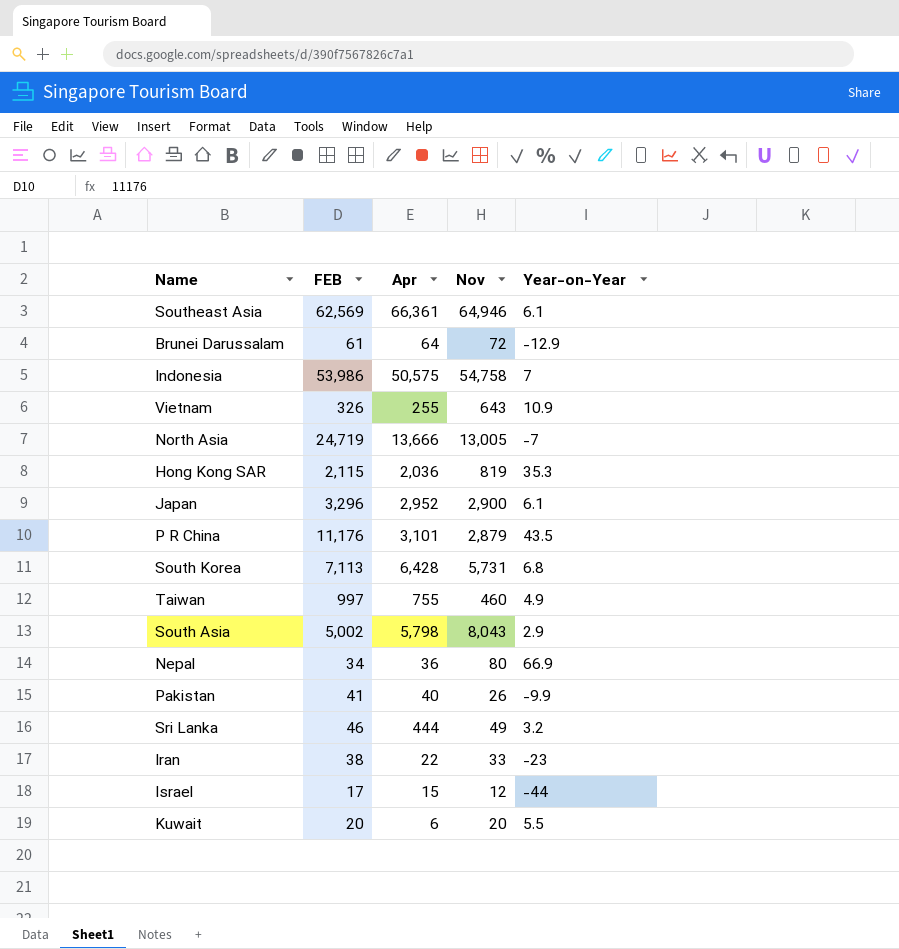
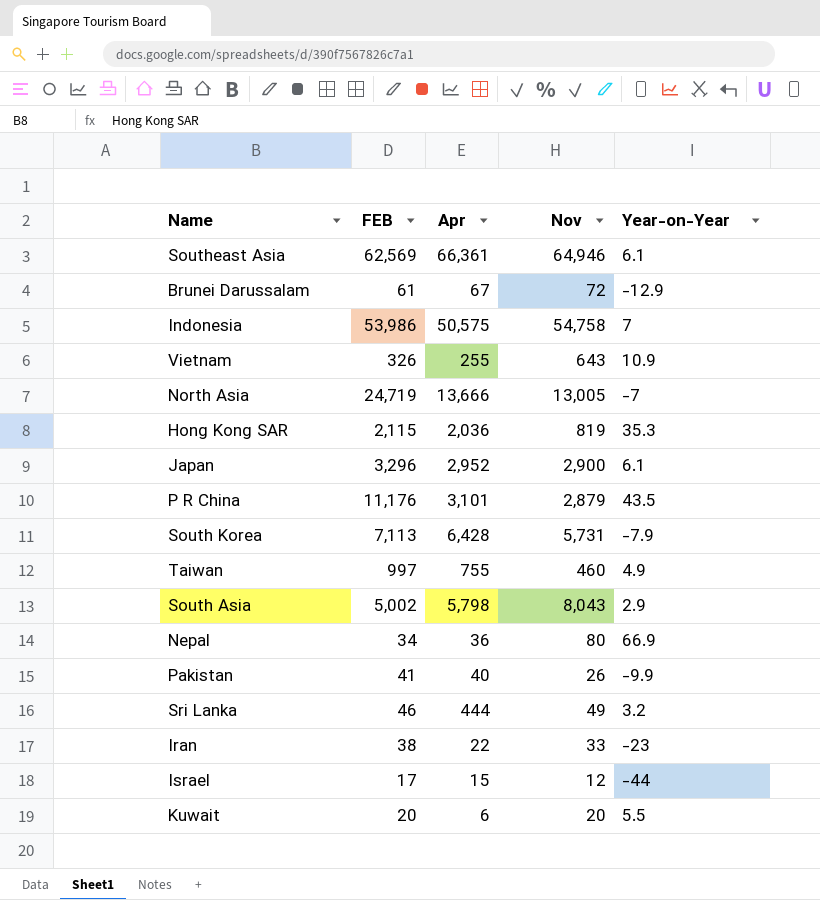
Brunei Darussalam | Apr: 64 -> 67
South Korea | Year-on-Year: 6.8 -> -7.9

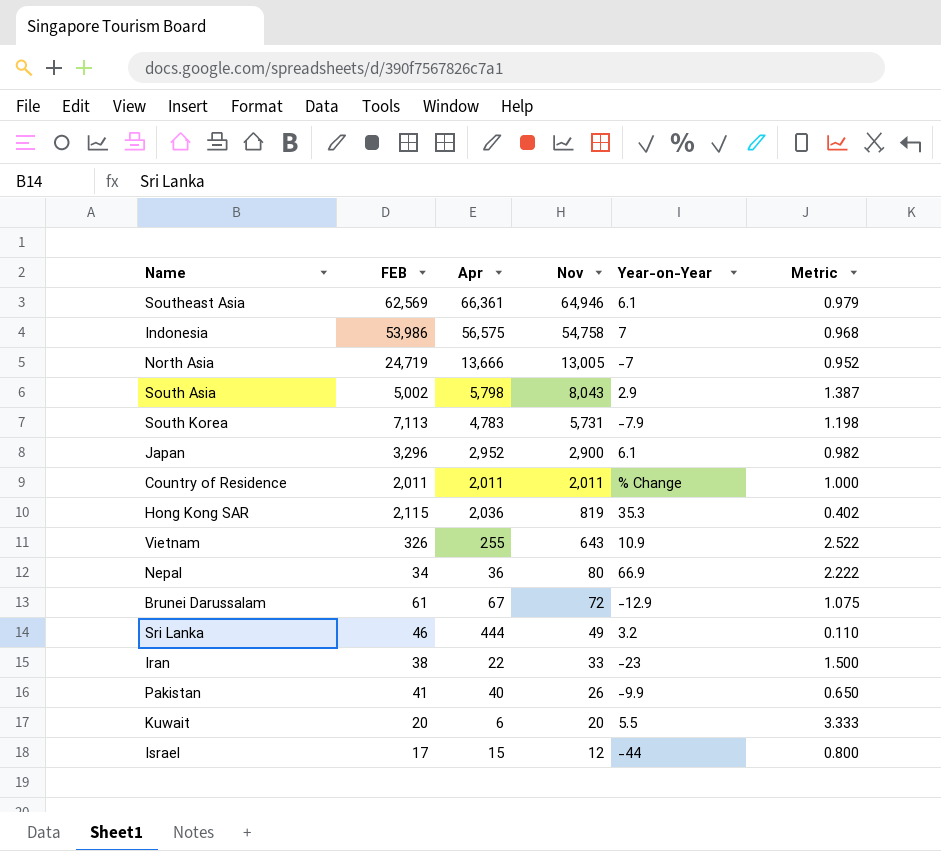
row order: none -> Nov descending
column Metric | formula: none -> [Nov] / [Apr]
row P R China: 11,176 | 3,101 | 2,879 | 43.5 -> none
row Taiwan: 997 | 755 | 460 | 4.9 -> none
Indonesia | Apr: 50,575 -> 56,575
South Korea | Apr: 6,428 -> 4,783
row Country of Residence: none -> 2,011 | 2,011 | 2,011 | % Change | 1.000

